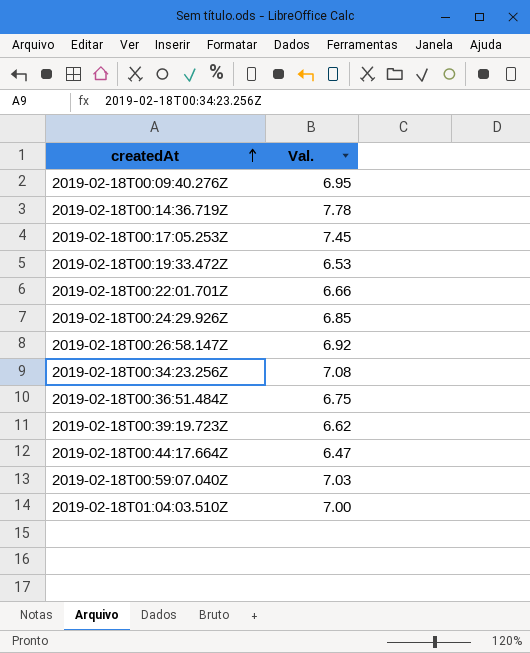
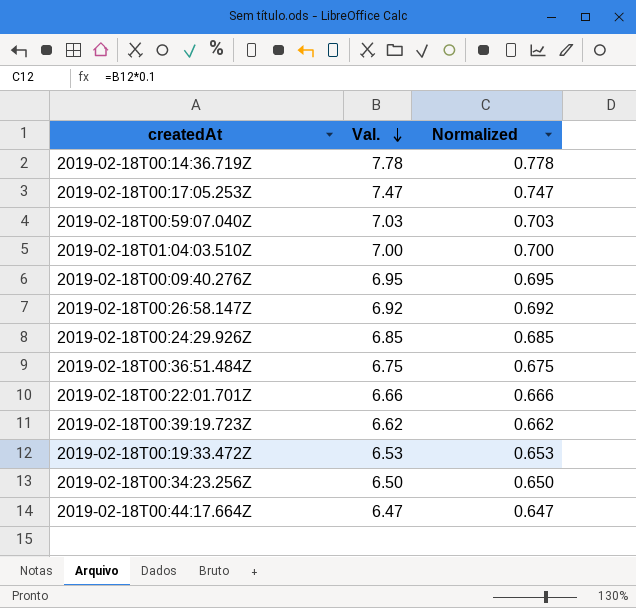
row order: createdAt ascending -> Val. descending
column Normalized | formula: none -> [Val.] * 0.1
2019-02-18T00:17:05.253Z | Val.: 7.45 -> 7.47
2019-02-18T00:34:23.256Z | Val.: 7.08 -> 6.50

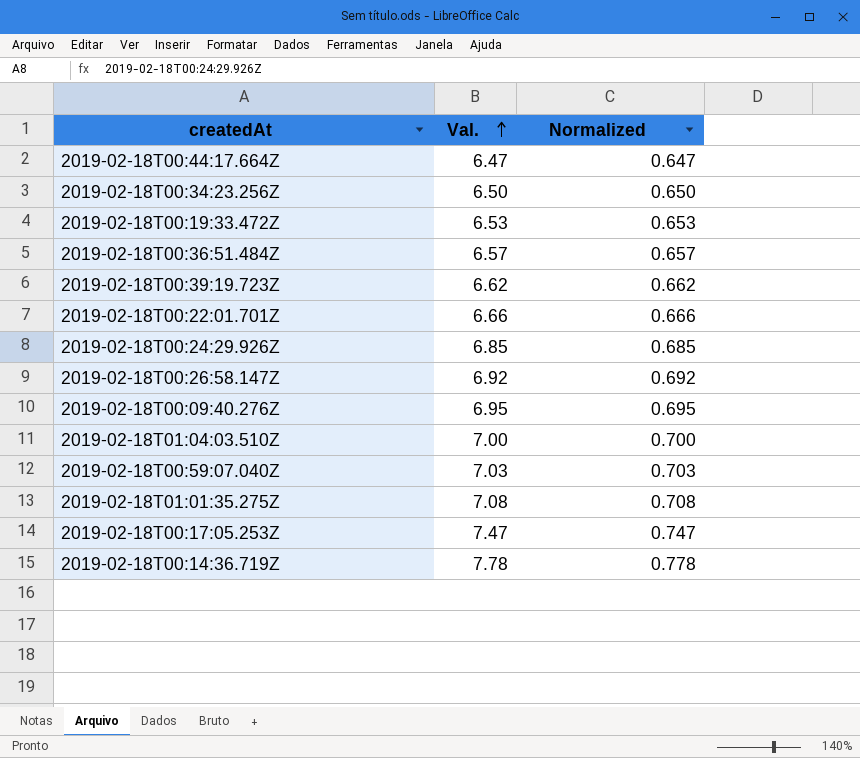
row order: Val. descending -> Val. ascending
2019-02-18T00:36:51.484Z | Val.: 6.75 -> 6.57
2019-02-18T00:36:51.484Z | Normalized: 0.675 -> 0.657
row 2019-02-18T01:01:35.275Z: none -> 7.08 | 0.708

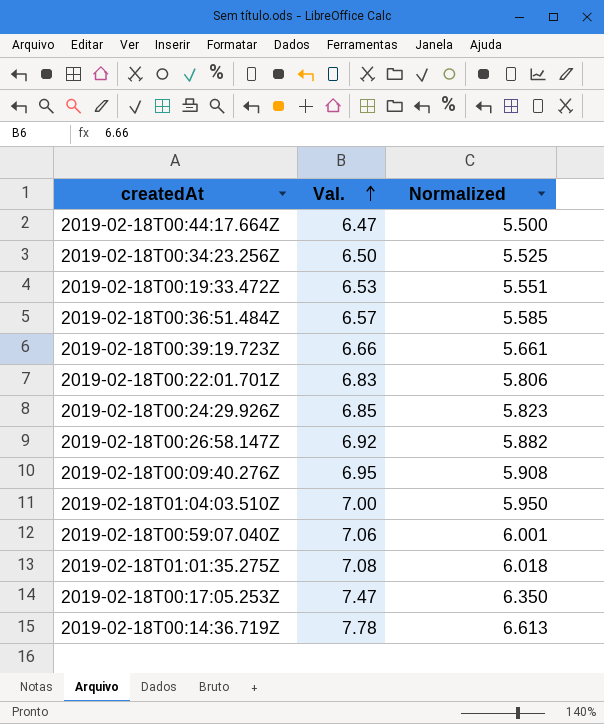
column Normalized | formula: [Val.] * 0.1 -> [Val.] * 0.85
2019-02-18T00:39:19.723Z | Val.: 6.62 -> 6.66
2019-02-18T00:22:01.701Z | Val.: 6.66 -> 6.83
2019-02-18T00:59:07.040Z | Val.: 7.03 -> 7.06

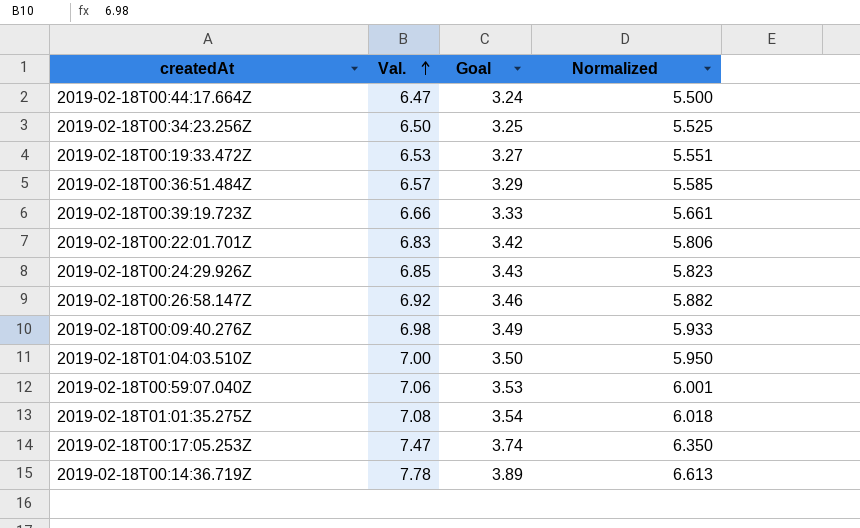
column Goal | formula: none -> [Val.] * 0.5
2019-02-18T00:09:40.276Z | Val.: 6.95 -> 6.98
2019-02-18T00:09:40.276Z | Normalized: 5.908 -> 5.933

